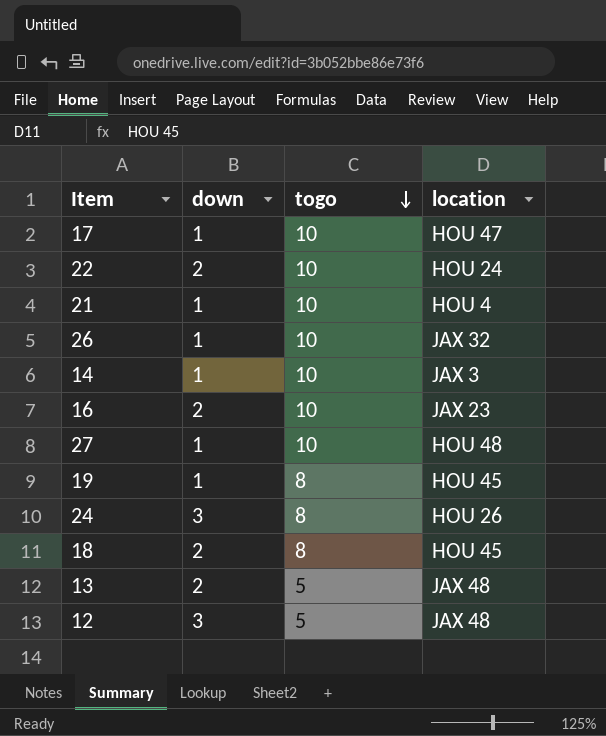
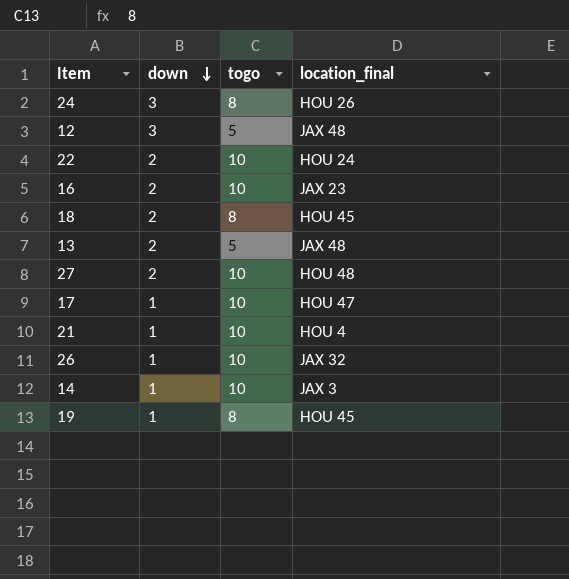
row order: togo descending -> down descending
column name: location -> location_final
27 | down: 1 -> 2

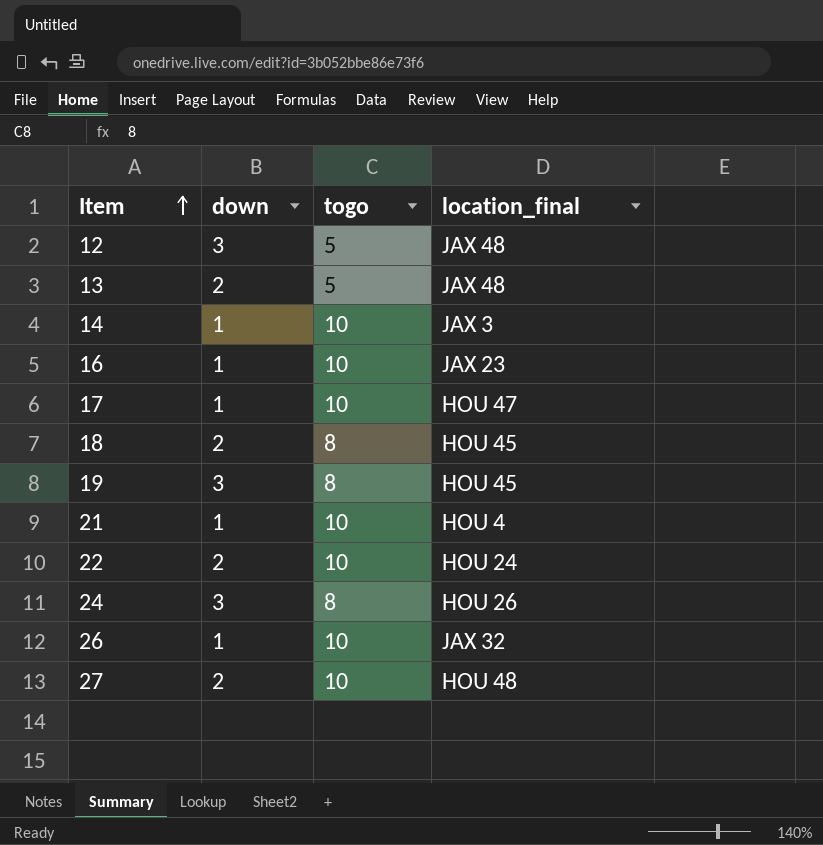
row order: down descending -> Item ascending
16 | down: 2 -> 1
19 | down: 1 -> 3

